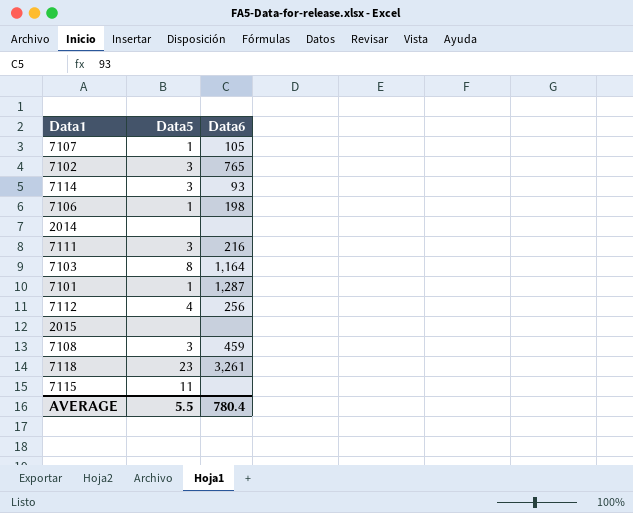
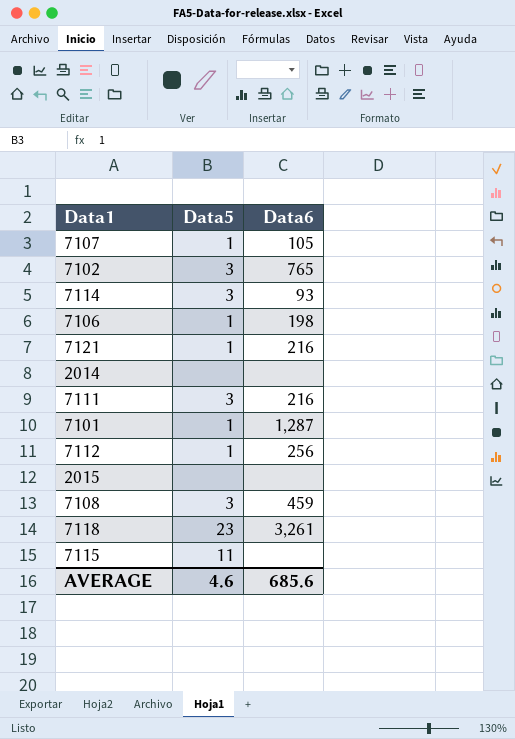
row 7103: 8 | 1,164 -> none
row 7121: none -> 1 | 216
7112 | Data5: 4 -> 1
AVERAGE | Data5: 5.5 -> 4.6
AVERAGE | Data6: 780.4 -> 685.6

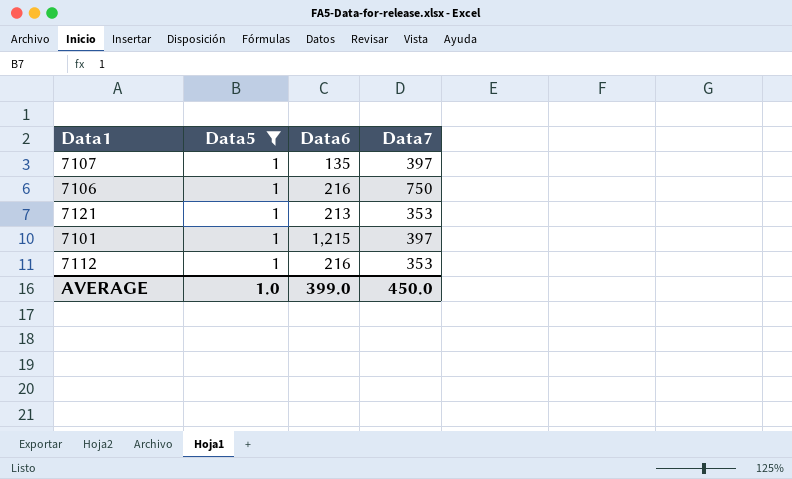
filter: none -> Data5 = 1
column Data7 | position: none -> 4
7107 | Data6: 105 -> 135
7106 | Data6: 198 -> 216
7121 | Data6: 216 -> 213
7101 | Data6: 1,287 -> 1,215
7112 | Data6: 256 -> 216
AVERAGE | Data5: 4.6 -> 1.0
AVERAGE | Data6: 685.6 -> 399.0

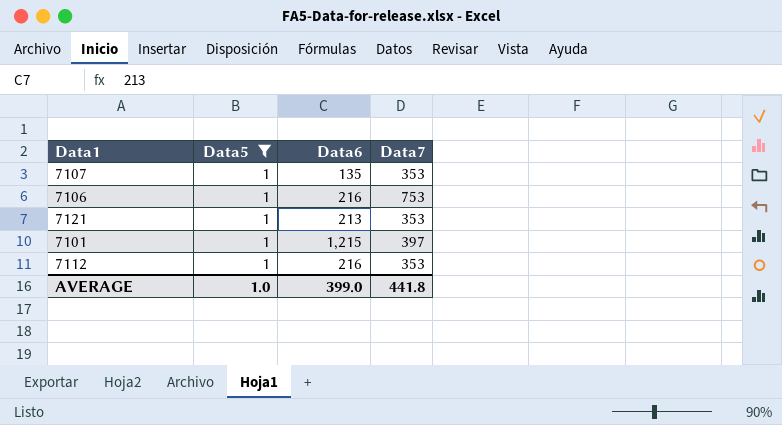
7107 | Data7: 397 -> 353
7106 | Data7: 750 -> 753
AVERAGE | Data7: 450.0 -> 441.8

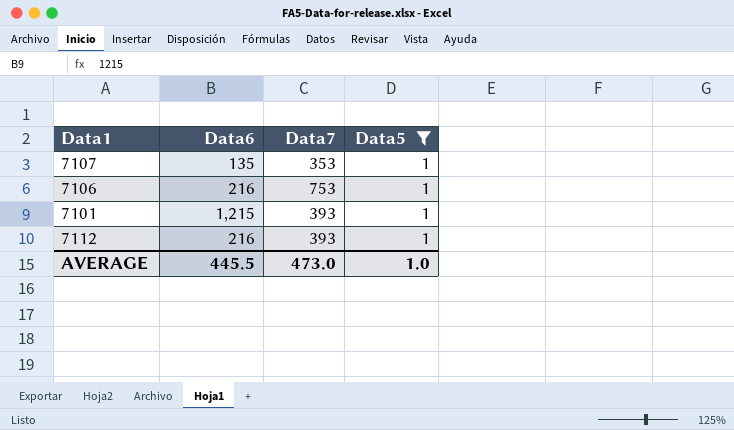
column Data5 | position: 2 -> 4
row 7121: 1 | 213 | 353 -> none
7101 | Data7: 397 -> 393
7112 | Data7: 353 -> 393
AVERAGE | Data6: 399.0 -> 445.5
AVERAGE | Data7: 441.8 -> 473.0

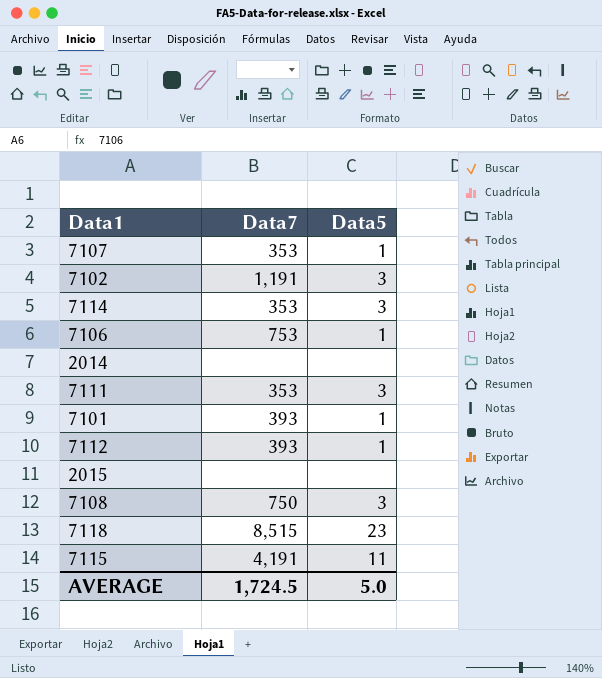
filter: Data5 = 1 -> none
column Data6 | position: 2 -> none
AVERAGE | Data7: 473.0 -> 1,724.5
AVERAGE | Data5: 1.0 -> 5.0

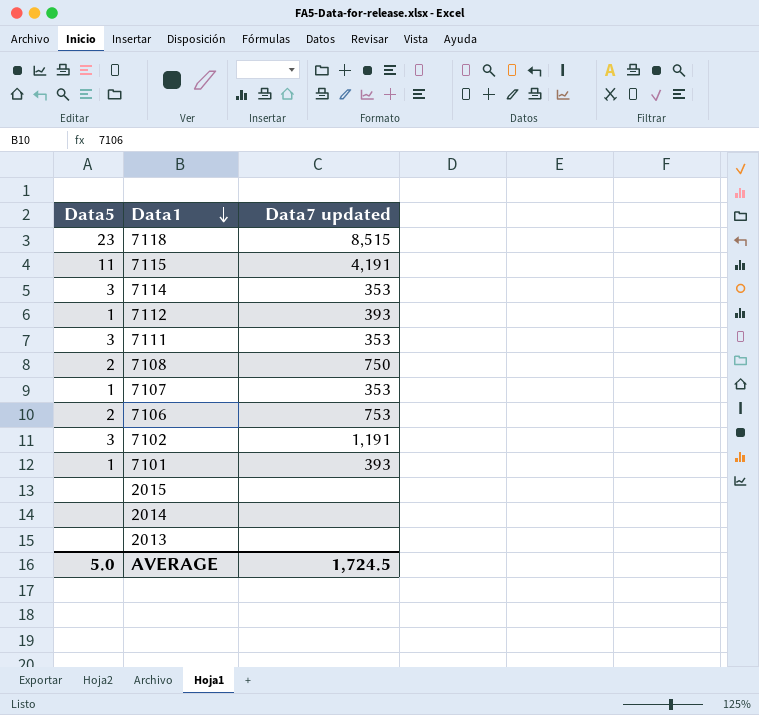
row order: none -> Data1 descending
column Data5 | position: 3 -> 1
column name: Data7 -> Data7 updated
7108 | Data5: 3 -> 2
7106 | Data5: 1 -> 2
row 2013: none -> none | none

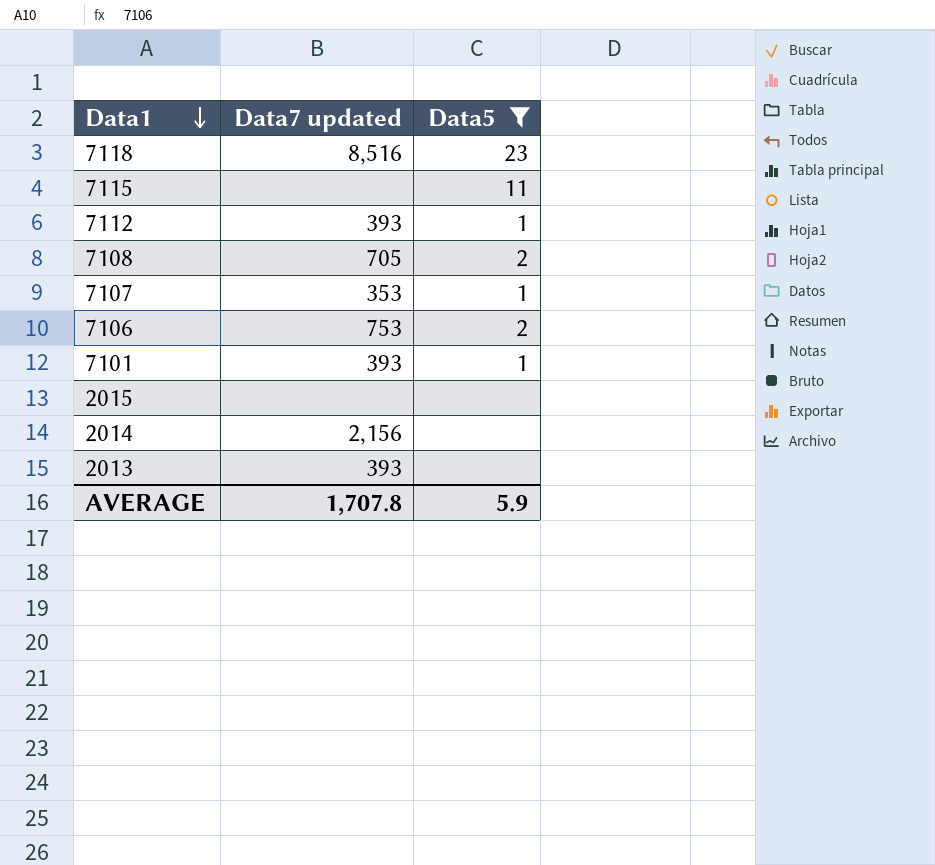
filter: none -> Data5 != 3
column Data5 | position: 1 -> 3
7118 | Data7 updated: 8,515 -> 8,516
7115 | Data7 updated: 4,191 -> none
7108 | Data7 updated: 750 -> 705
2014 | Data7 updated: none -> 2,156
2013 | Data7 updated: none -> 393
AVERAGE | Data7 updated: 1,724.5 -> 1,707.8
AVERAGE | Data5: 5.0 -> 5.9

